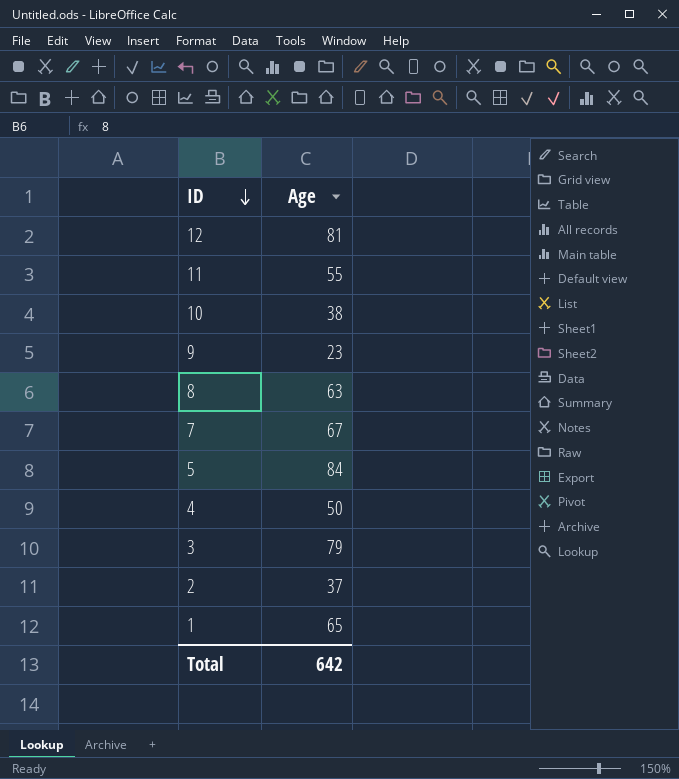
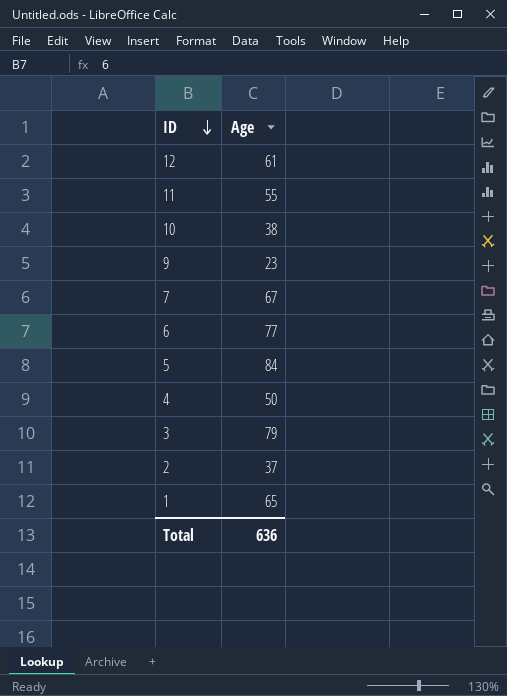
row 8: 63 -> none
12 | Age: 81 -> 61
row 6: none -> 77
Total | Age: 642 -> 636

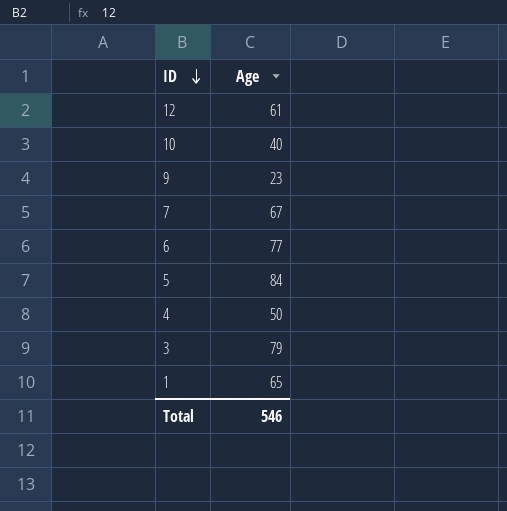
row 11: 55 -> none
row 2: 37 -> none
10 | Age: 38 -> 40
Total | Age: 636 -> 546

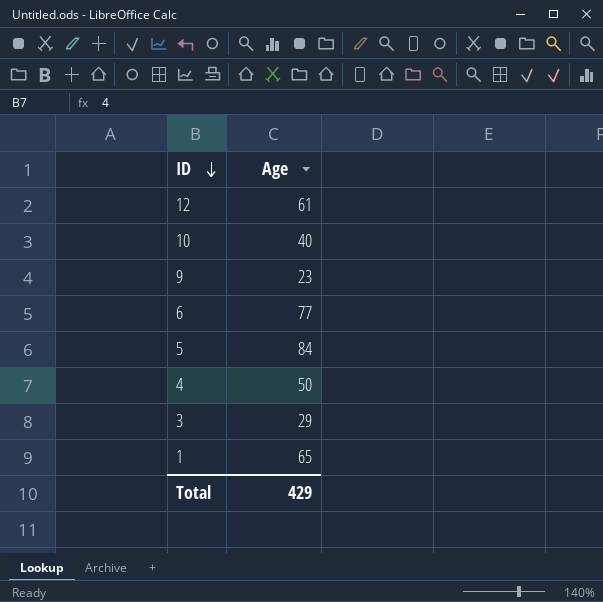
row 7: 67 -> none
3 | Age: 79 -> 29
Total | Age: 546 -> 429

